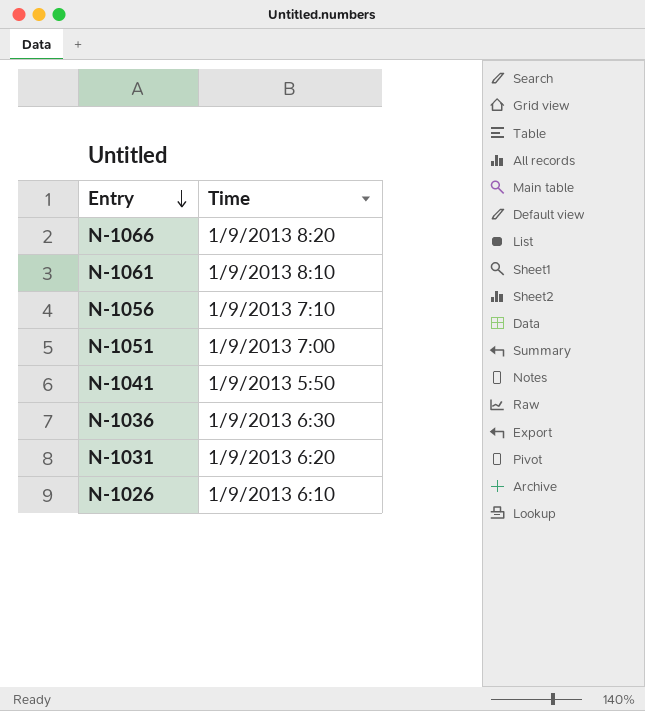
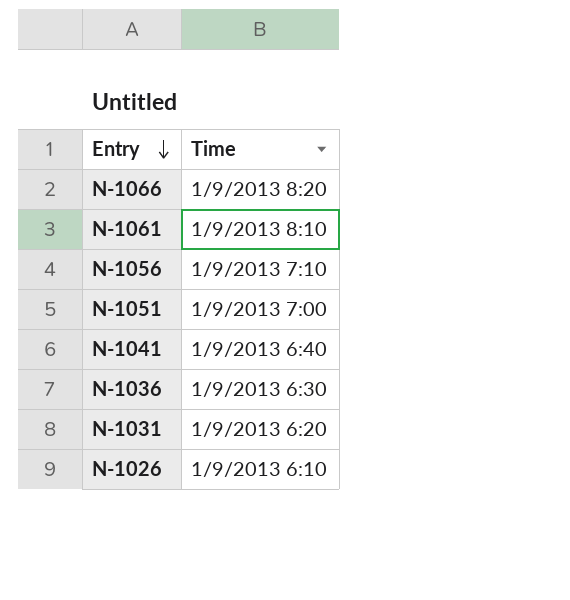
N-1041 | Time: 1/9/2013 5:50 -> 1/9/2013 6:40

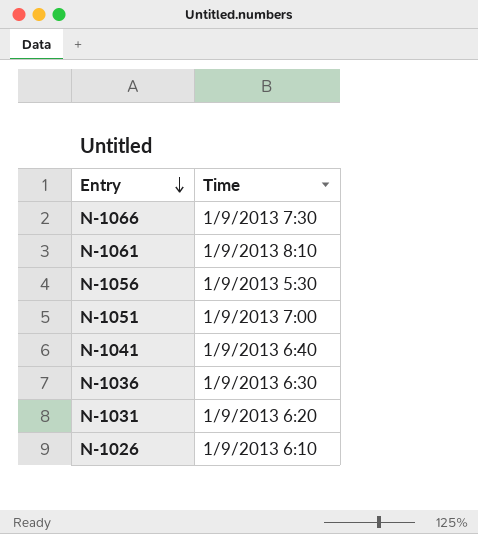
N-1066 | Time: 1/9/2013 8:20 -> 1/9/2013 7:30
N-1056 | Time: 1/9/2013 7:10 -> 1/9/2013 5:30

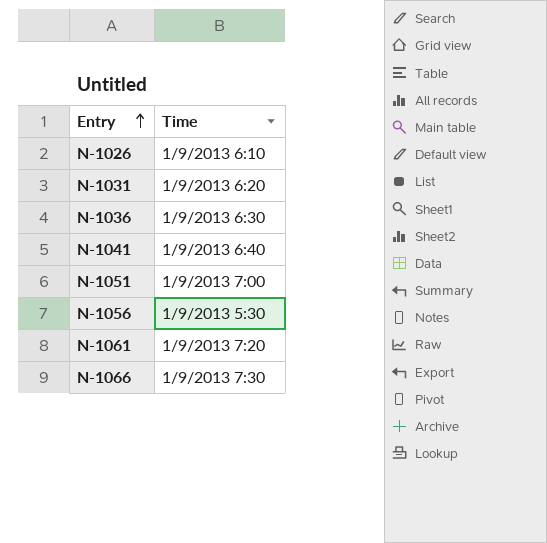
row order: Entry descending -> Entry ascending
N-1061 | Time: 1/9/2013 8:10 -> 1/9/2013 7:20

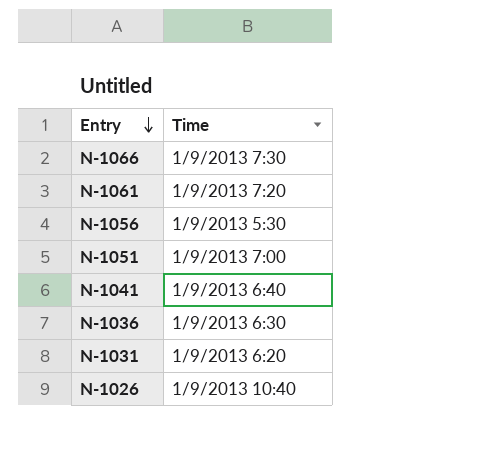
row order: Entry ascending -> Entry descending
N-1026 | Time: 1/9/2013 6:10 -> 1/9/2013 10:40

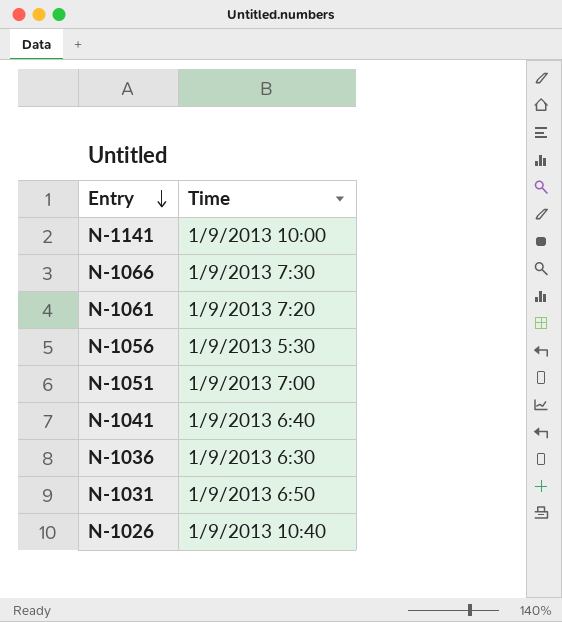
row N-1141: none -> 1/9/2013 10:00
N-1031 | Time: 1/9/2013 6:20 -> 1/9/2013 6:50

